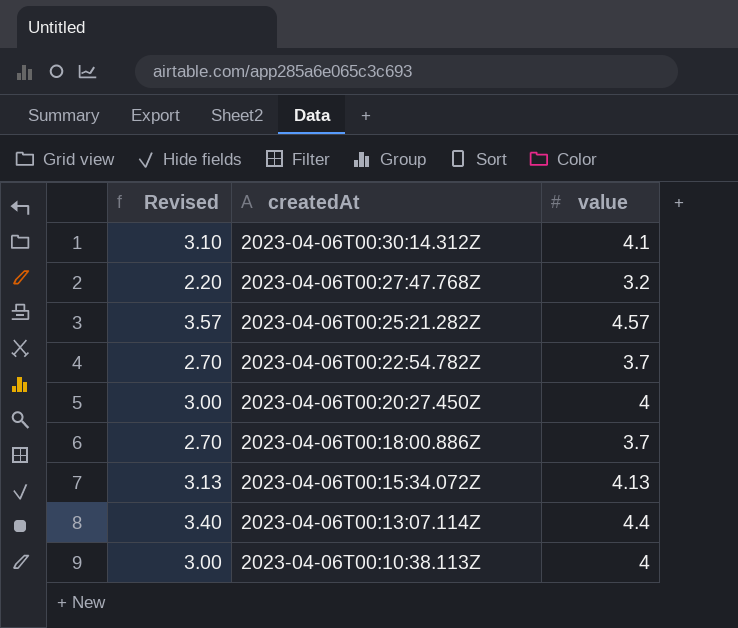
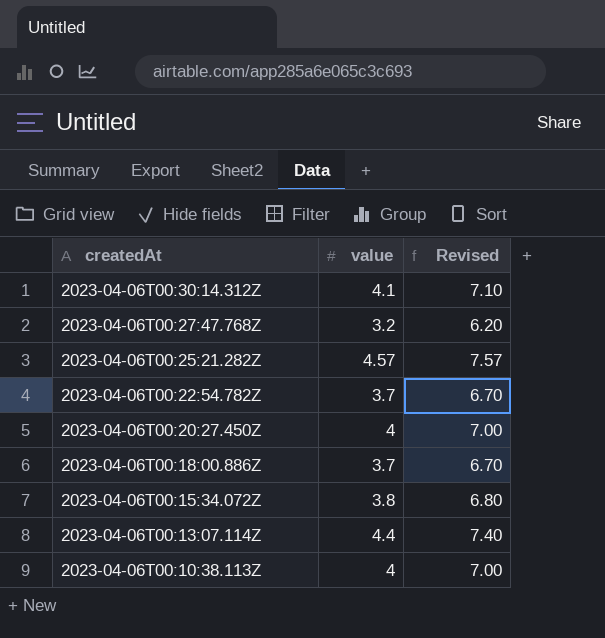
column Revised | formula: [value] - 1 -> [value] + 3
column Revised | position: 1 -> 3
2023-04-06T00:15:34.072Z | value: 4.13 -> 3.8

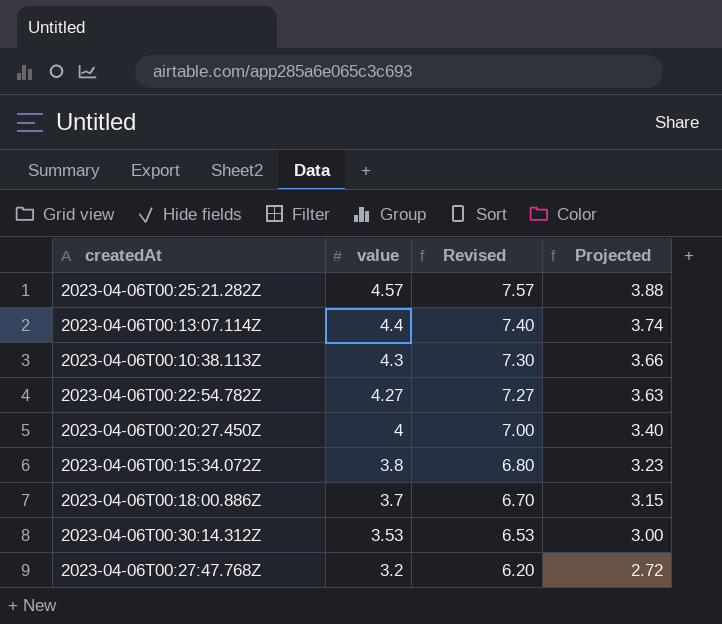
row order: createdAt descending -> value descending
column Projected | formula: none -> [value] * 0.85
2023-04-06T00:10:38.113Z | value: 4 -> 4.3
2023-04-06T00:10:38.113Z | Revised: 7.00 -> 7.30
2023-04-06T00:22:54.782Z | value: 3.7 -> 4.27
2023-04-06T00:22:54.782Z | Revised: 6.70 -> 7.27
2023-04-06T00:30:14.312Z | value: 4.1 -> 3.53
2023-04-06T00:30:14.312Z | Revised: 7.10 -> 6.53

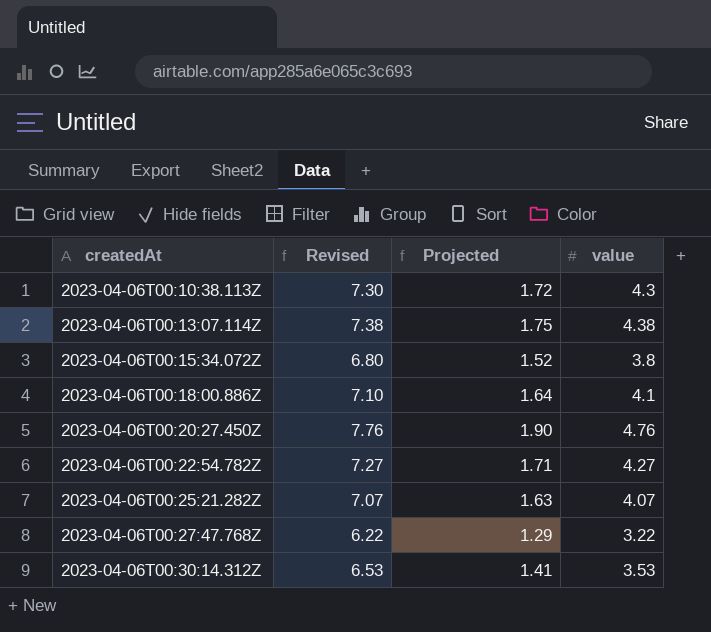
row order: value descending -> createdAt ascending
column Projected | formula: [value] * 0.85 -> [value] * 0.4
column value | position: 2 -> 4
2023-04-06T00:13:07.114Z | Revised: 7.40 -> 7.38
2023-04-06T00:13:07.114Z | value: 4.4 -> 4.38
2023-04-06T00:18:00.886Z | Revised: 6.70 -> 7.10
2023-04-06T00:18:00.886Z | value: 3.7 -> 4.1
2023-04-06T00:20:27.450Z | Revised: 7.00 -> 7.76
2023-04-06T00:20:27.450Z | value: 4 -> 4.76
2023-04-06T00:25:21.282Z | Revised: 7.57 -> 7.07
2023-04-06T00:25:21.282Z | value: 4.57 -> 4.07
2023-04-06T00:27:47.768Z | Revised: 6.20 -> 6.22
2023-04-06T00:27:47.768Z | value: 3.2 -> 3.22

